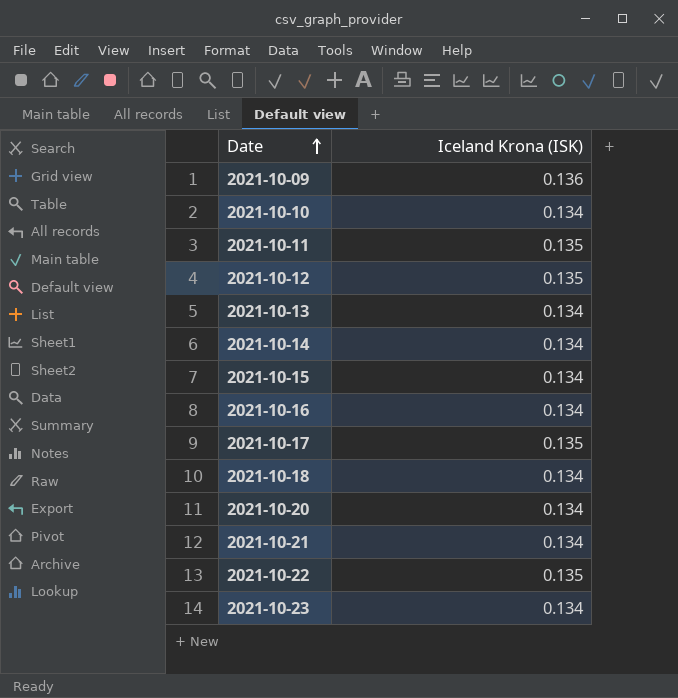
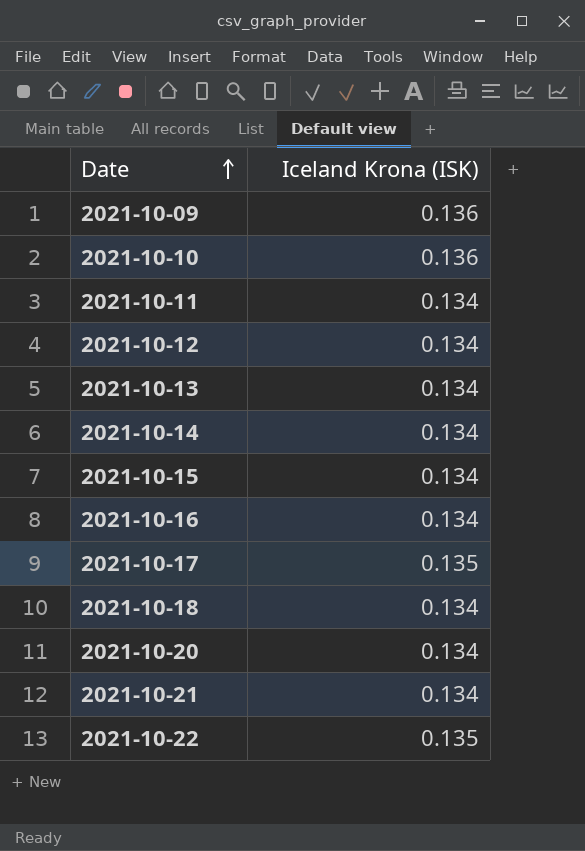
row 2021-10-23: 0.134 -> none
2021-10-10 | Iceland Krona (ISK): 0.134 -> 0.136
2021-10-11 | Iceland Krona (ISK): 0.135 -> 0.134
2021-10-12 | Iceland Krona (ISK): 0.135 -> 0.134

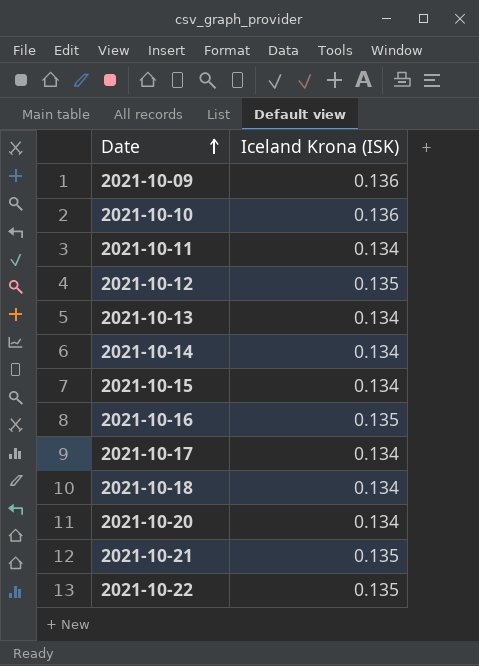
2021-10-12 | Iceland Krona (ISK): 0.134 -> 0.135
2021-10-16 | Iceland Krona (ISK): 0.134 -> 0.135
2021-10-17 | Iceland Krona (ISK): 0.135 -> 0.134
2021-10-21 | Iceland Krona (ISK): 0.134 -> 0.135

